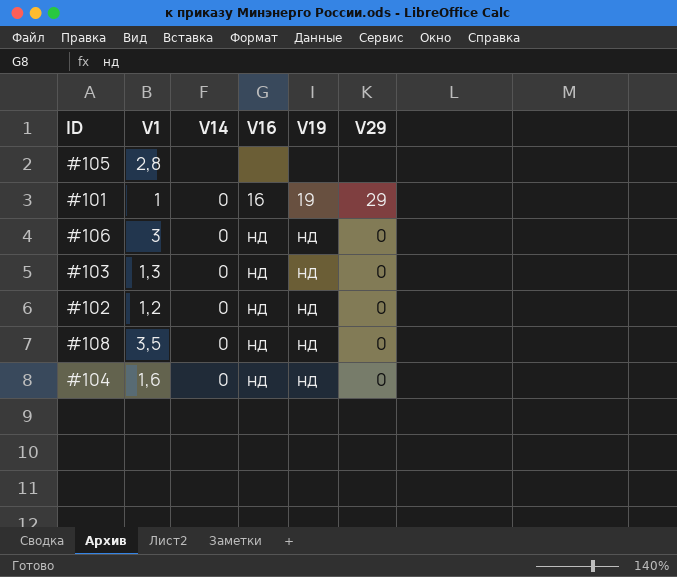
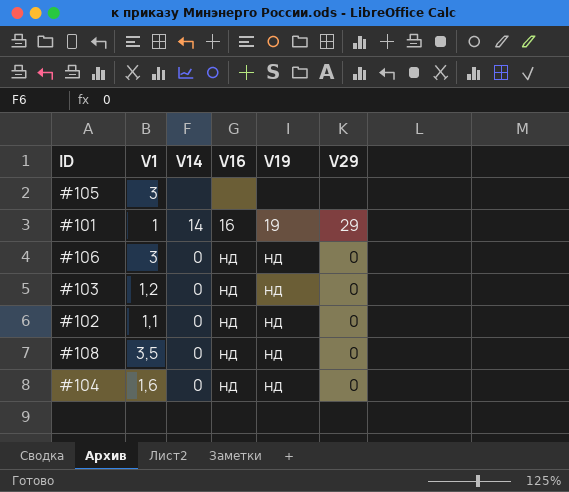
#105 | V1: 2,8 -> 3
#101 | V14: 0 -> 14
#103 | V1: 1,3 -> 1,2
#102 | V1: 1,2 -> 1,1

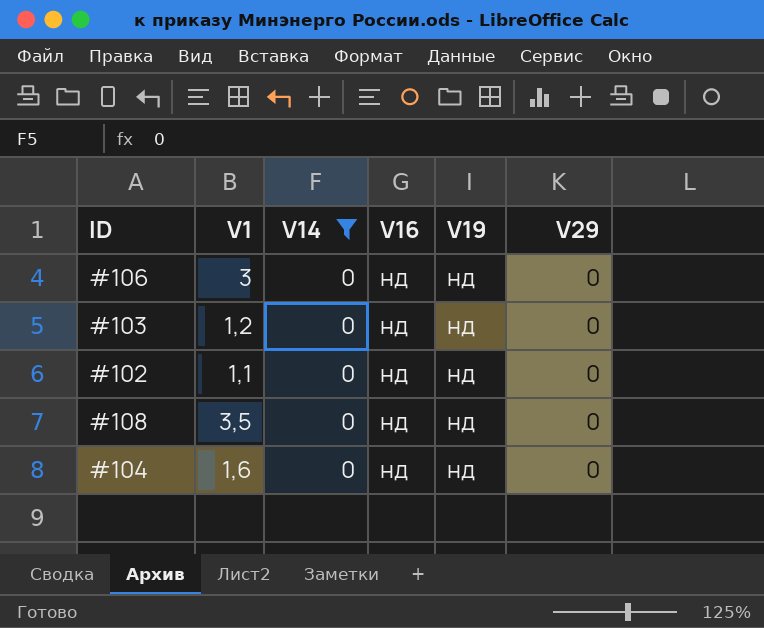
filter: none -> V14 = 0

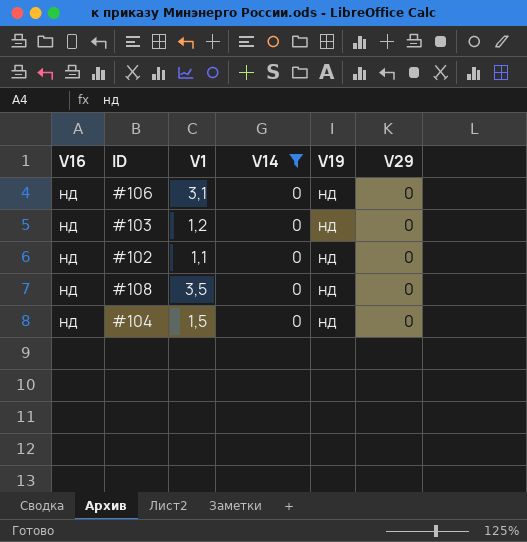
column V16 | position: 4 -> 1
#106 | V1: 3 -> 3,1
#104 | V1: 1,6 -> 1,5

